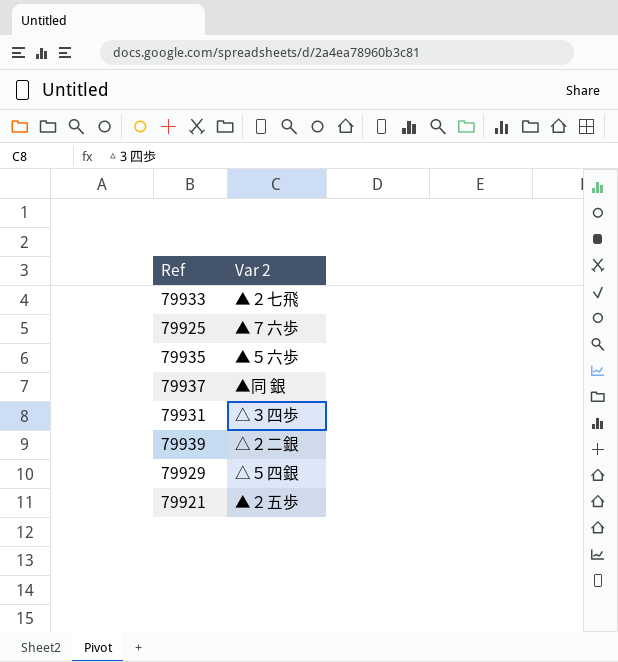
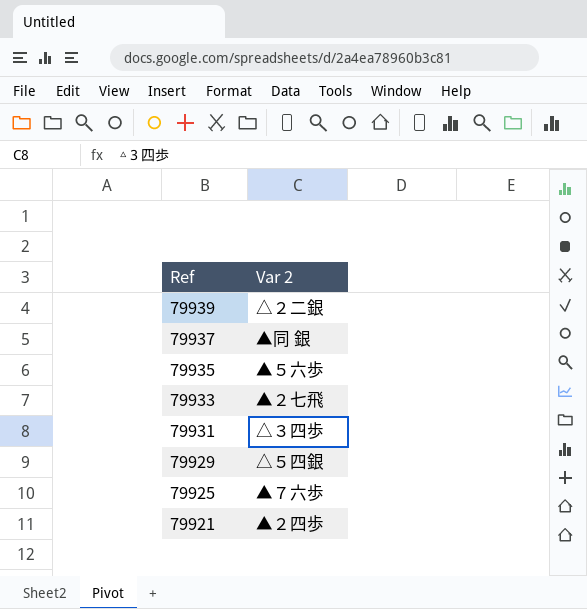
row order: none -> Ref descending
79921 | Var 2: ▲２五歩 -> ▲２四歩

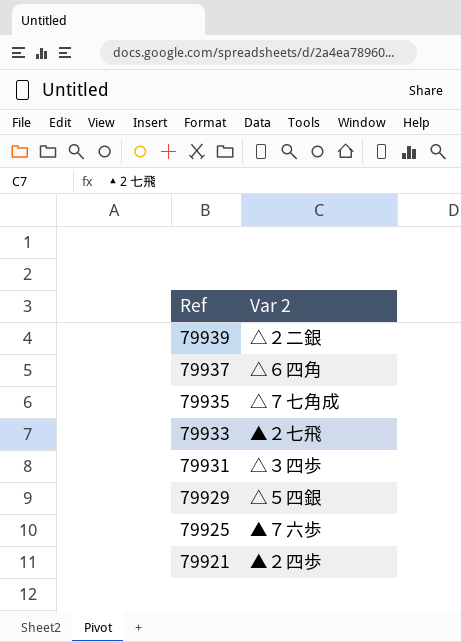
79937 | Var 2: ▲同 銀 -> △６四角
79935 | Var 2: ▲５六歩 -> △７七角成

